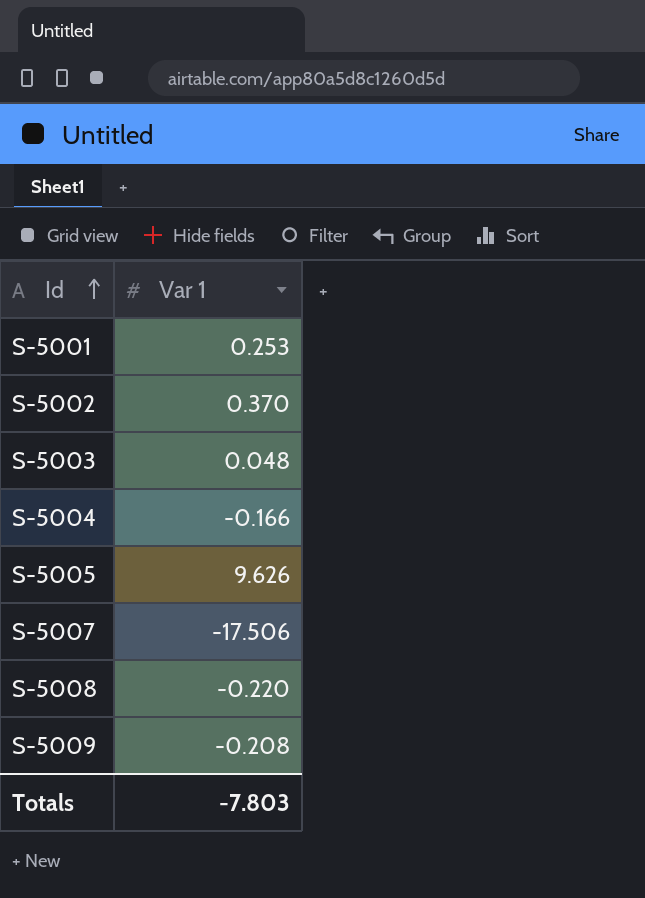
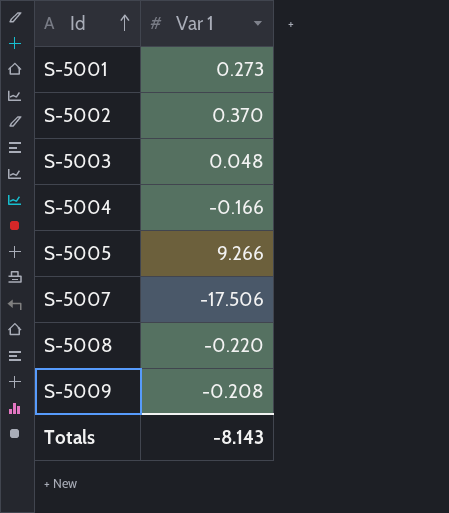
S-5001 | Var 1: 0.253 -> 0.273
S-5005 | Var 1: 9.626 -> 9.266
Totals | Var 1: -7.803 -> -8.143

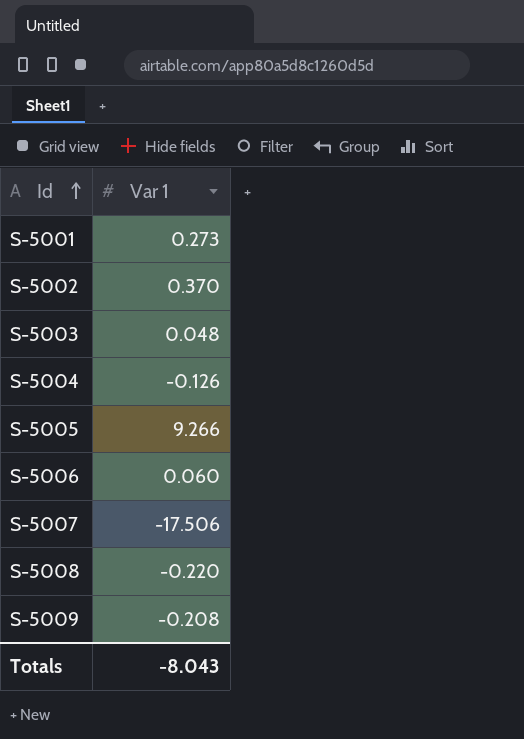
S-5004 | Var 1: -0.166 -> -0.126
row S-5006: none -> 0.060
Totals | Var 1: -8.143 -> -8.043

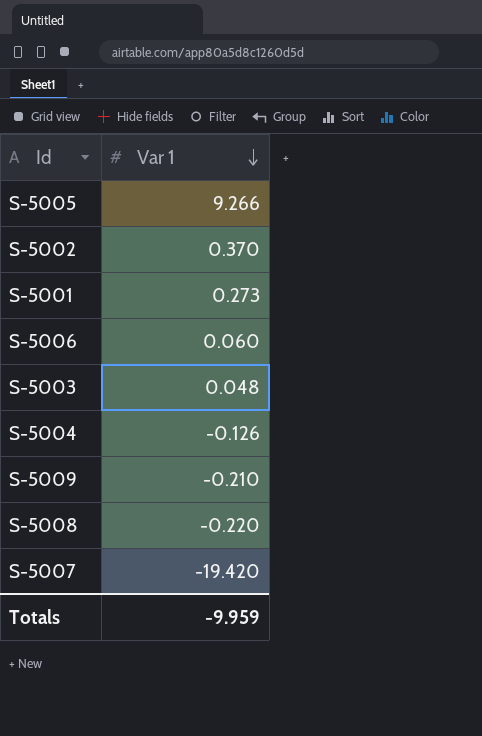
row order: Id ascending -> Var 1 descending
S-5009 | Var 1: -0.208 -> -0.210
S-5007 | Var 1: -17.506 -> -19.420
Totals | Var 1: -8.043 -> -9.959

